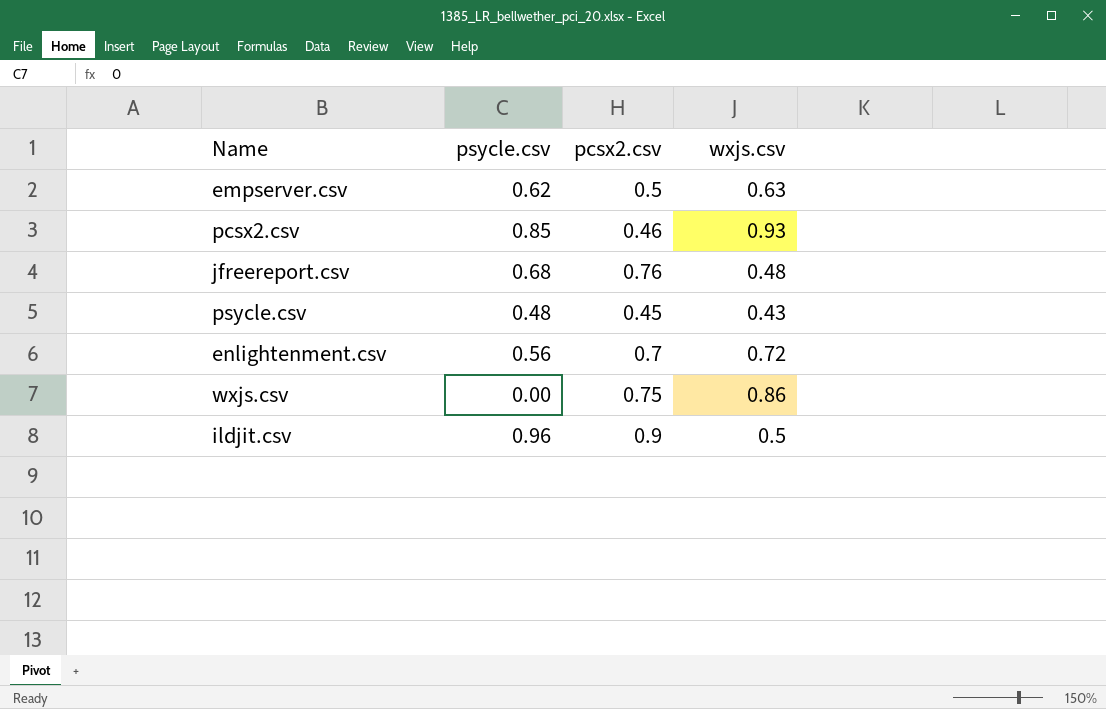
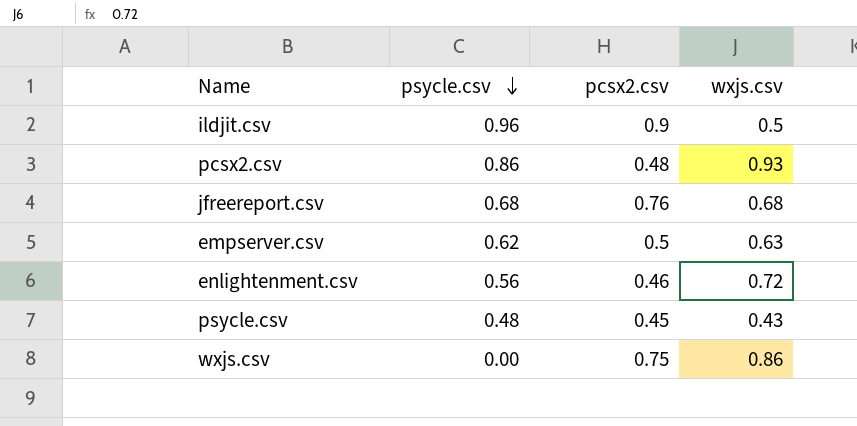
row order: none -> psycle.csv descending
pcsx2.csv | psycle.csv: 0.85 -> 0.86
pcsx2.csv | pcsx2.csv: 0.46 -> 0.48
jfreereport.csv | wxjs.csv: 0.48 -> 0.68
enlightenment.csv | pcsx2.csv: 0.7 -> 0.46

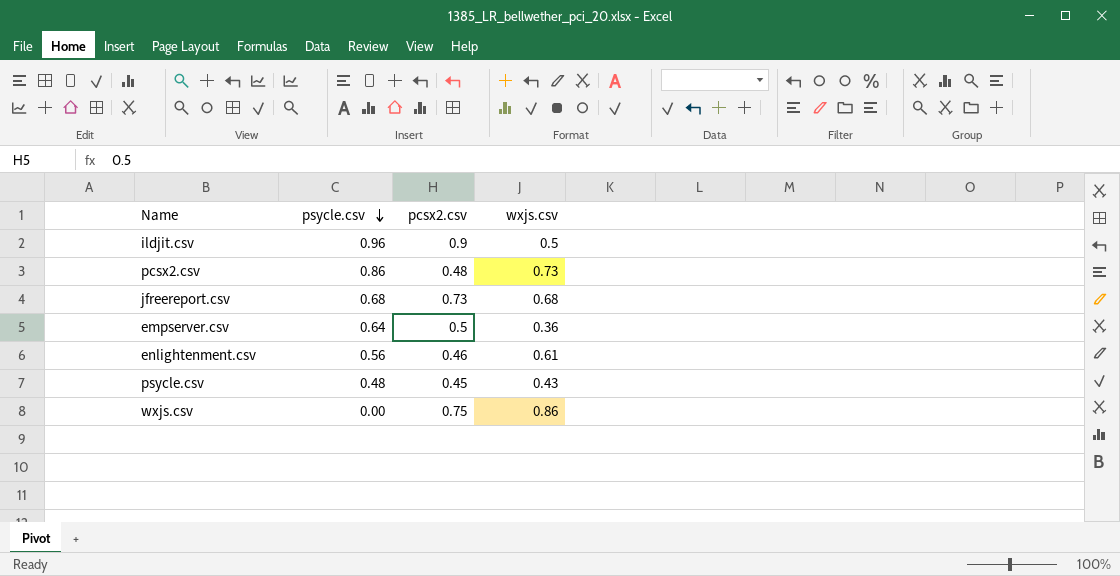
pcsx2.csv | wxjs.csv: 0.93 -> 0.73
jfreereport.csv | pcsx2.csv: 0.76 -> 0.73
empserver.csv | psycle.csv: 0.62 -> 0.64
empserver.csv | wxjs.csv: 0.63 -> 0.36
enlightenment.csv | wxjs.csv: 0.72 -> 0.61

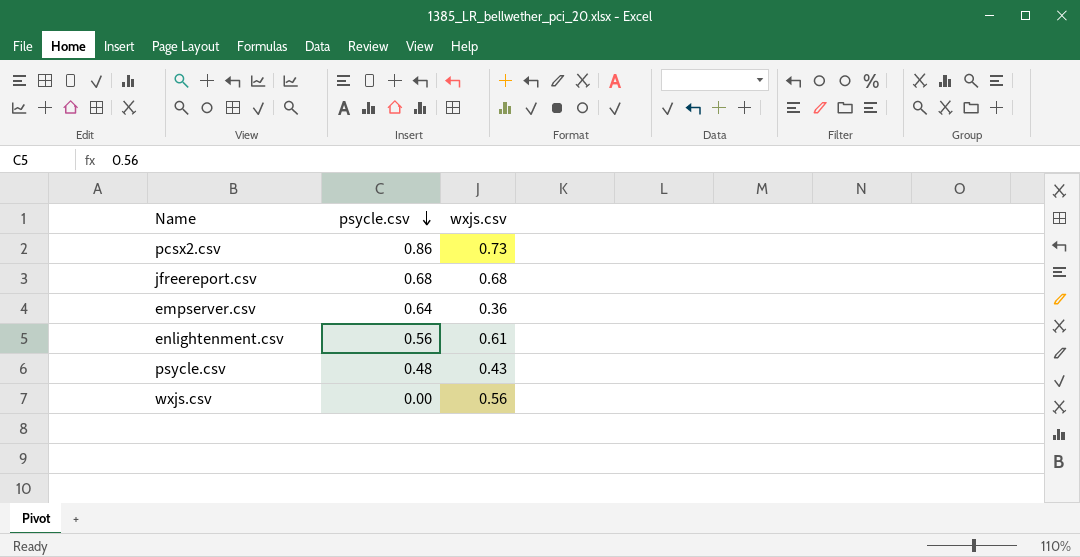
column pcsx2.csv | position: 3 -> none
row ildjit.csv: 0.96 | 0.9 | 0.5 -> none
wxjs.csv | wxjs.csv: 0.86 -> 0.56

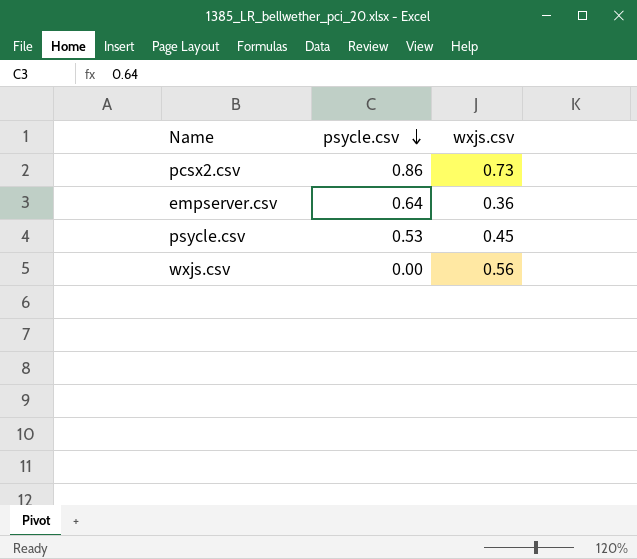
row jfreereport.csv: 0.68 | 0.68 -> none
row enlightenment.csv: 0.56 | 0.61 -> none
psycle.csv | psycle.csv: 0.48 -> 0.53
psycle.csv | wxjs.csv: 0.43 -> 0.45

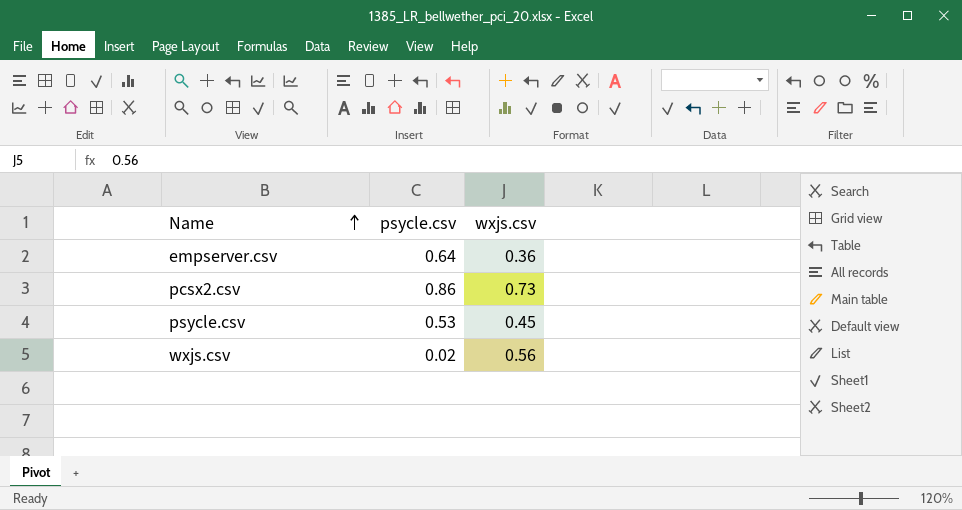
row order: psycle.csv descending -> Name ascending
wxjs.csv | psycle.csv: 0.00 -> 0.02

